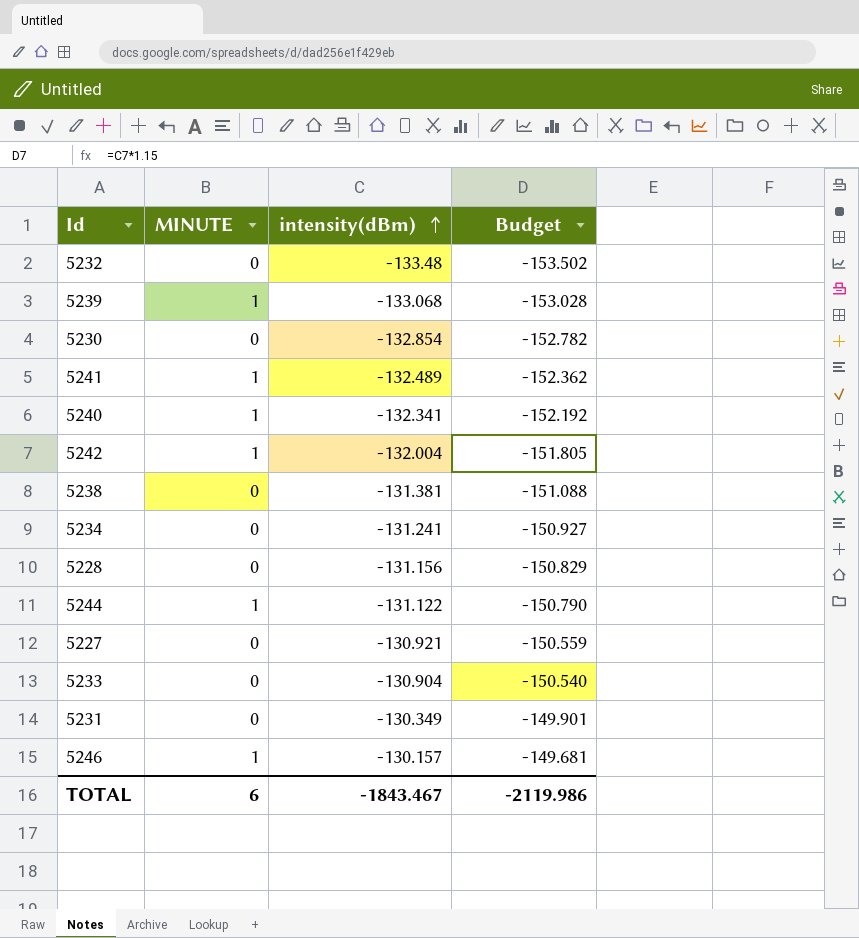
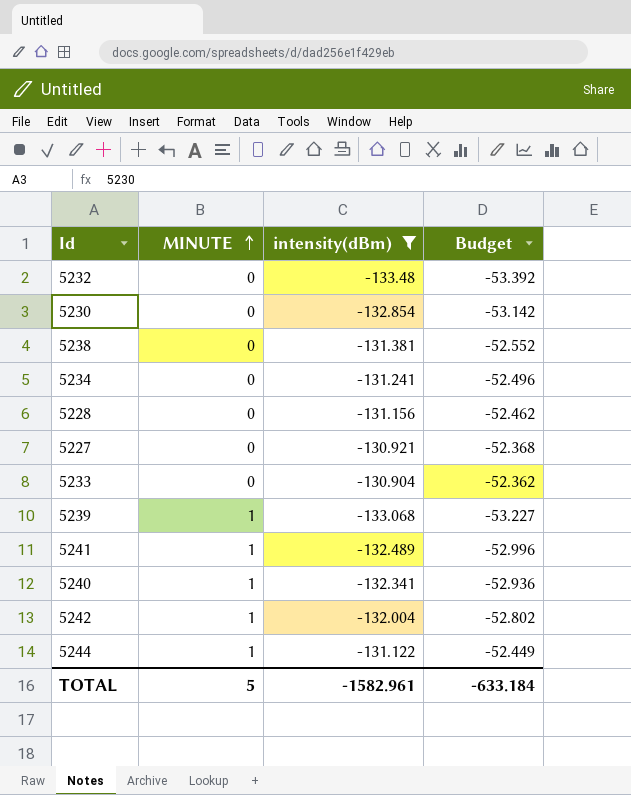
filter: none -> intensity(dBm) <= -130.904
row order: intensity(dBm) ascending -> MINUTE ascending
column Budget | formula: [intensity(dBm)] * 1.15 -> [intensity(dBm)] * 0.4
TOTAL | MINUTE: 6 -> 5
TOTAL | intensity(dBm): -1843.467 -> -1582.961
TOTAL | Budget: -2119.986 -> -633.184

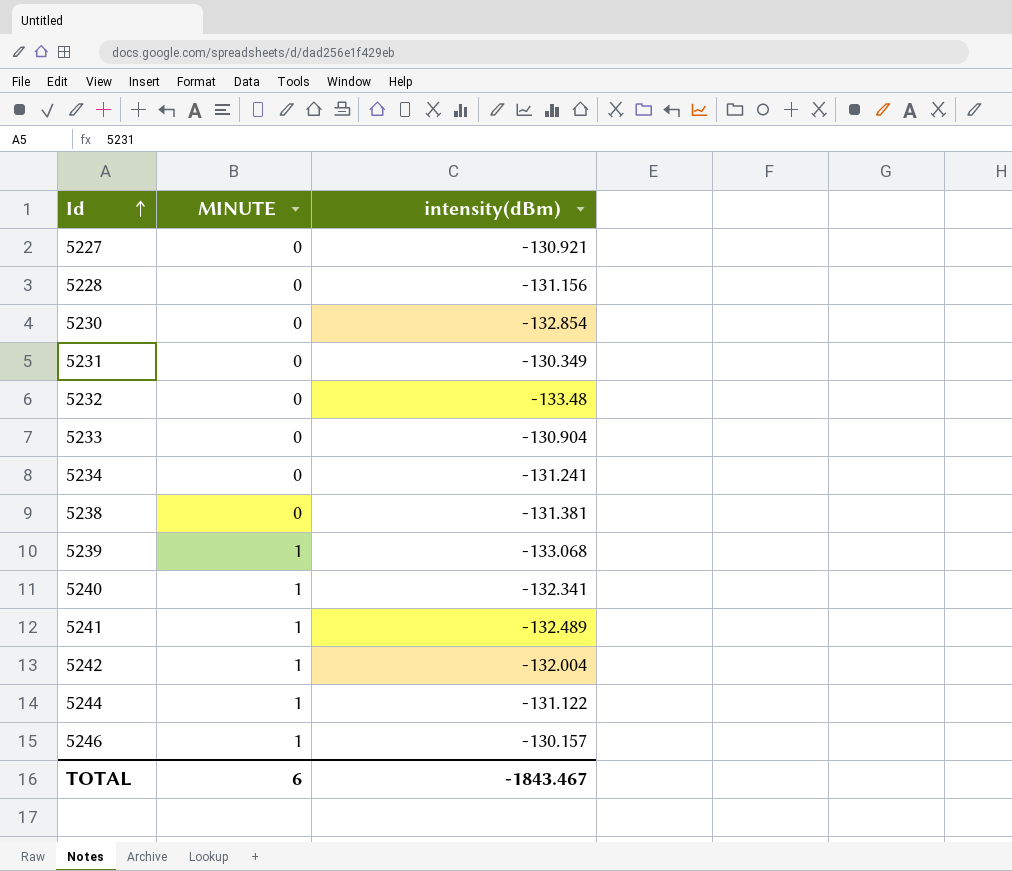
filter: intensity(dBm) <= -130.904 -> none
row order: MINUTE ascending -> Id ascending
column Budget | formula: [intensity(dBm)] * 0.4 -> none
TOTAL | MINUTE: 5 -> 6
TOTAL | intensity(dBm): -1582.961 -> -1843.467

